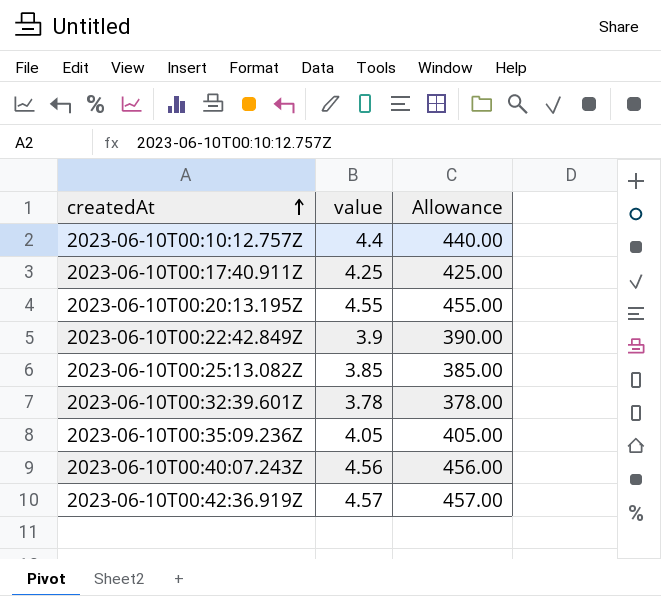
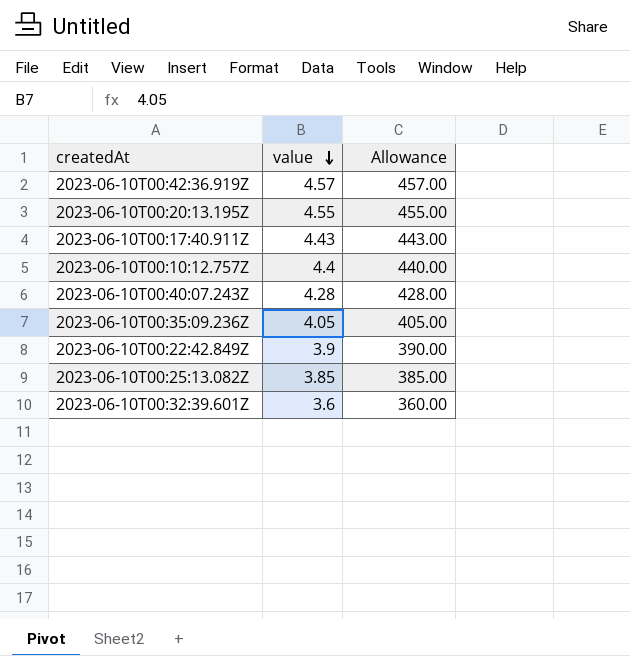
row order: createdAt ascending -> value descending
2023-06-10T00:17:40.911Z | value: 4.25 -> 4.43
2023-06-10T00:17:40.911Z | Allowance: 425.00 -> 443.00
2023-06-10T00:40:07.243Z | value: 4.56 -> 4.28
2023-06-10T00:40:07.243Z | Allowance: 456.00 -> 428.00
2023-06-10T00:32:39.601Z | value: 3.78 -> 3.6
2023-06-10T00:32:39.601Z | Allowance: 378.00 -> 360.00

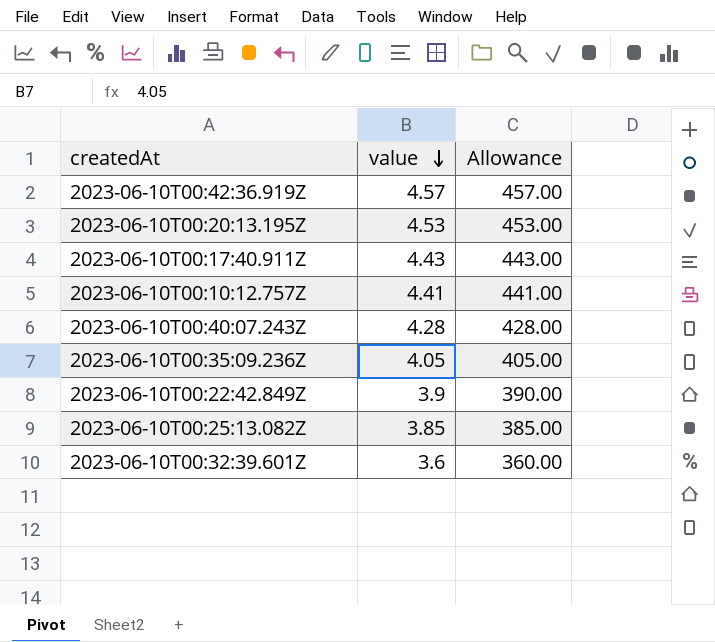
2023-06-10T00:20:13.195Z | value: 4.55 -> 4.53
2023-06-10T00:20:13.195Z | Allowance: 455.00 -> 453.00
2023-06-10T00:10:12.757Z | value: 4.4 -> 4.41
2023-06-10T00:10:12.757Z | Allowance: 440.00 -> 441.00

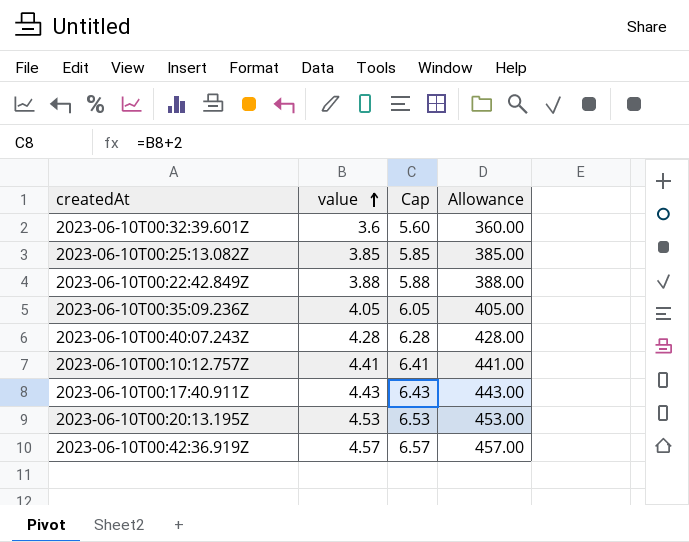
row order: value descending -> value ascending
column Cap | formula: none -> [value] + 2
2023-06-10T00:22:42.849Z | value: 3.9 -> 3.88
2023-06-10T00:22:42.849Z | Allowance: 390.00 -> 388.00

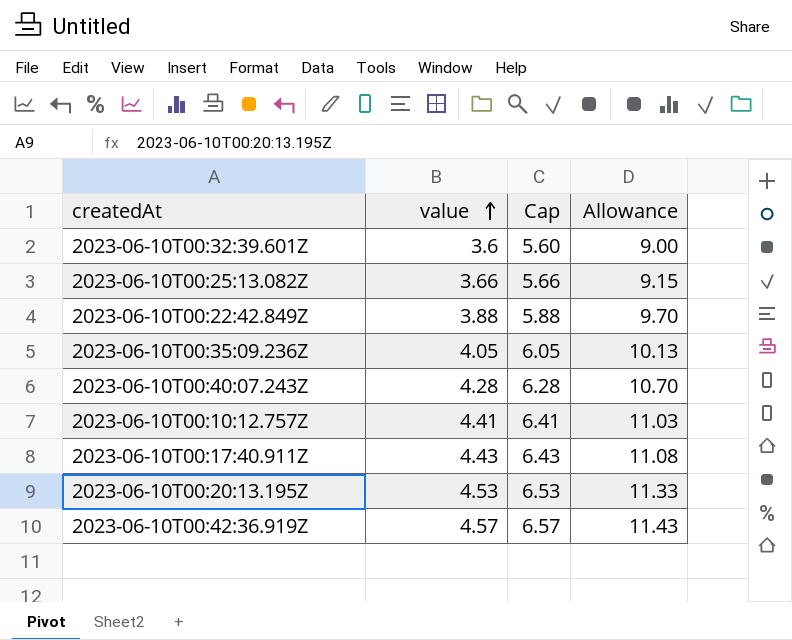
column Allowance | formula: [value] * 100 -> [value] * 2.5
2023-06-10T00:25:13.082Z | value: 3.85 -> 3.66
2023-06-10T00:25:13.082Z | Cap: 5.85 -> 5.66

